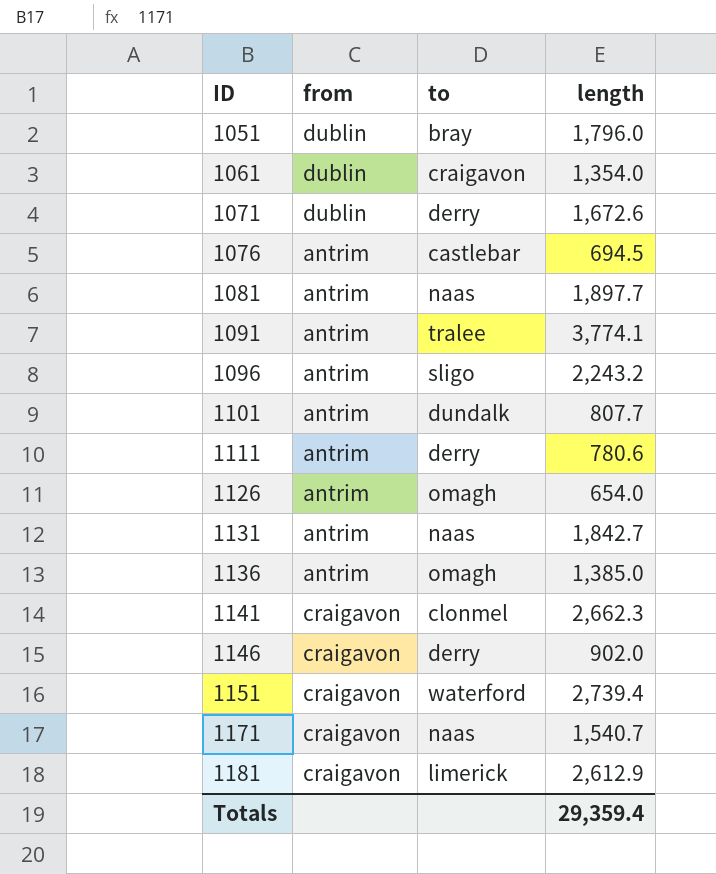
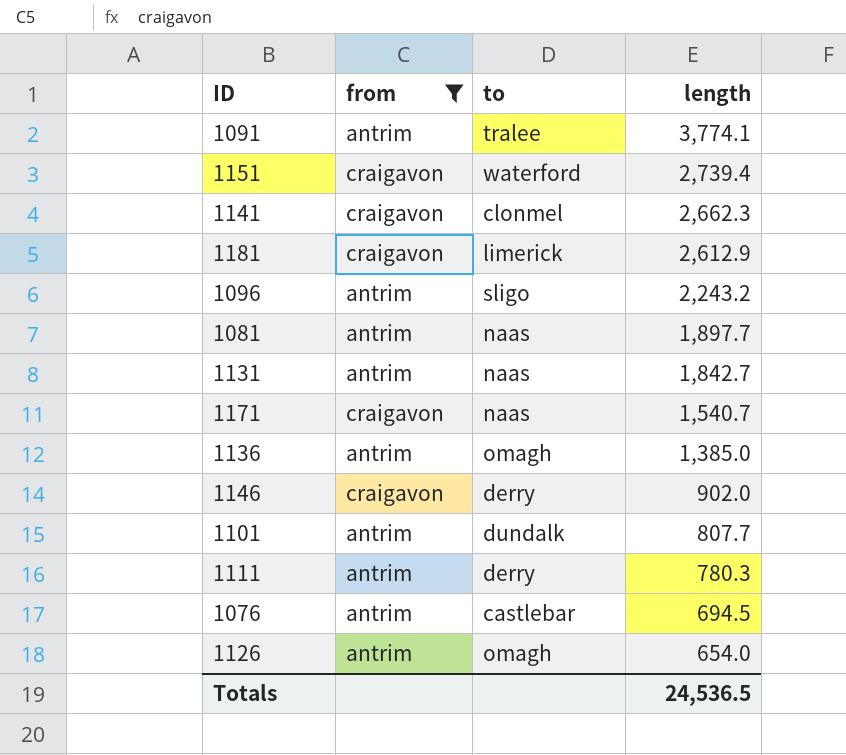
filter: none -> from != dublin
row order: ID ascending -> length descending
1111 | length: 780.6 -> 780.3
Totals | length: 29,359.4 -> 24,536.5

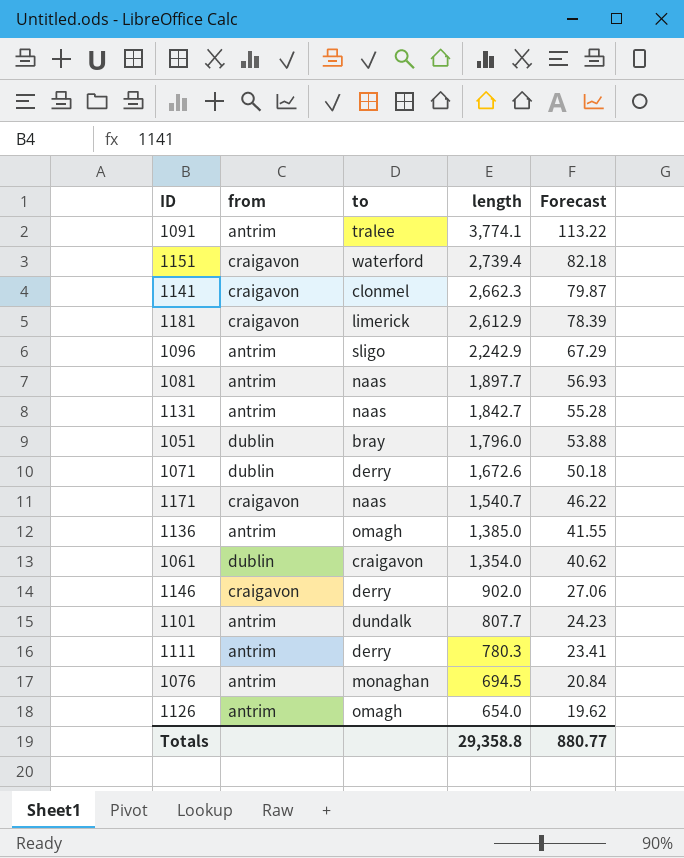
filter: from != dublin -> none
column Forecast | formula: none -> [length] * 0.03
1096 | length: 2,243.2 -> 2,242.9
1076 | to: castlebar -> monaghan
Totals | length: 24,536.5 -> 29,358.8

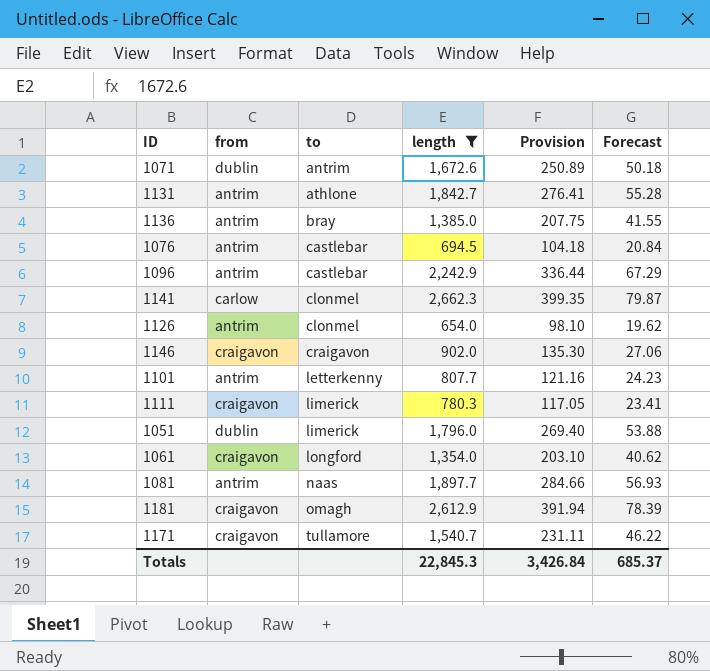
filter: none -> length <= 2,662.3
row order: length descending -> to ascending
column Provision | formula: none -> [length] * 0.15
1071 | to: derry -> antrim
1131 | to: naas -> athlone
1136 | to: omagh -> bray
1076 | to: monaghan -> castlebar
1096 | to: sligo -> castlebar
1141 | from: craigavon -> carlow
1126 | to: omagh -> clonmel
1146 | to: derry -> craigavon
1101 | to: dundalk -> letterkenny
1111 | from: antrim -> craigavon
1111 | to: derry -> limerick
1051 | to: bray -> limerick
1061 | from: dublin -> craigavon
1061 | to: craigavon -> longford
1181 | to: limerick -> omagh
1171 | to: naas -> tullamore
Totals | length: 29,358.8 -> 22,845.3
Totals | Forecast: 880.77 -> 685.37

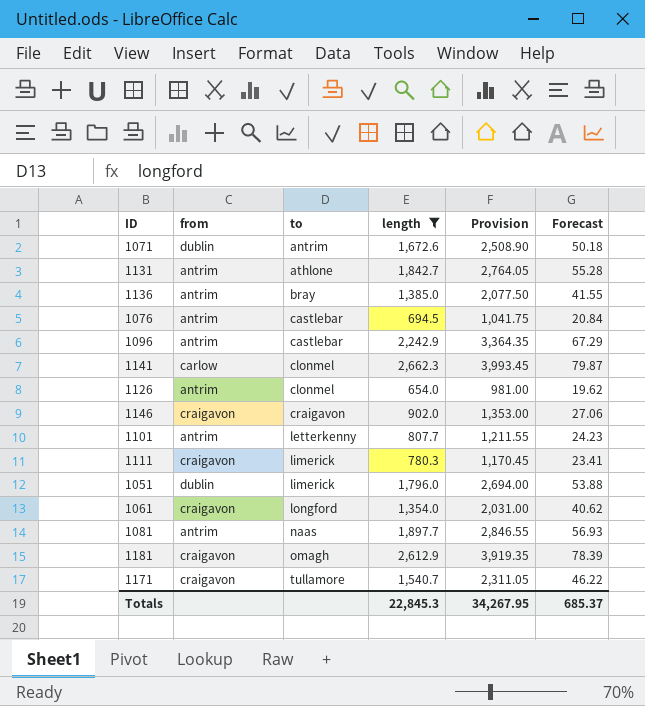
column Provision | formula: [length] * 0.15 -> [length] * 1.5
Totals | Provision: 3,426.84 -> 34,267.95

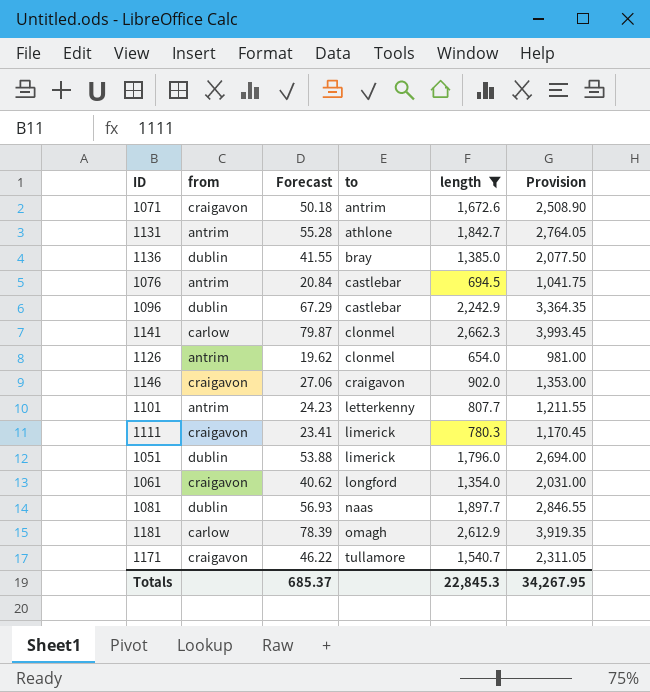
column Forecast | position: 6 -> 3
1071 | from: dublin -> craigavon
1136 | from: antrim -> dublin
1096 | from: antrim -> dublin
1081 | from: antrim -> dublin
1181 | from: craigavon -> carlow

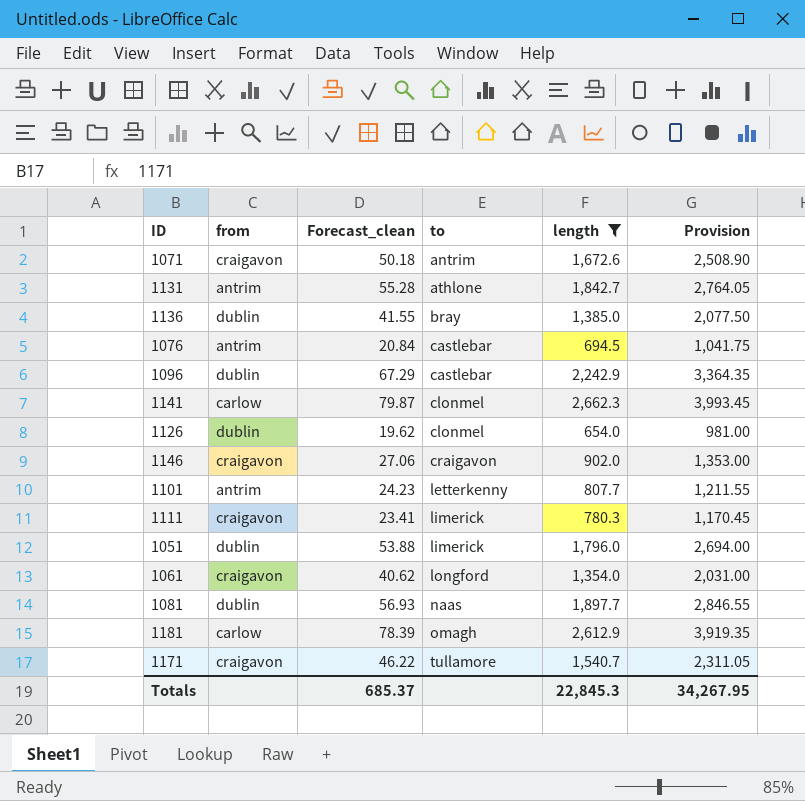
column name: Forecast -> Forecast_clean
1126 | from: antrim -> dublin

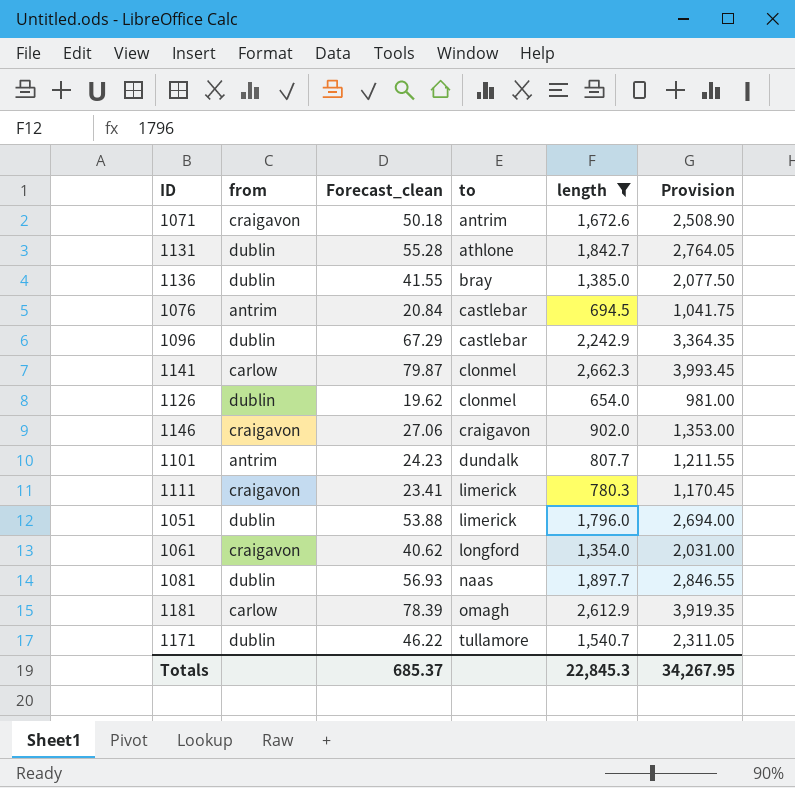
1131 | from: antrim -> dublin
1101 | to: letterkenny -> dundalk
1171 | from: craigavon -> dublin

